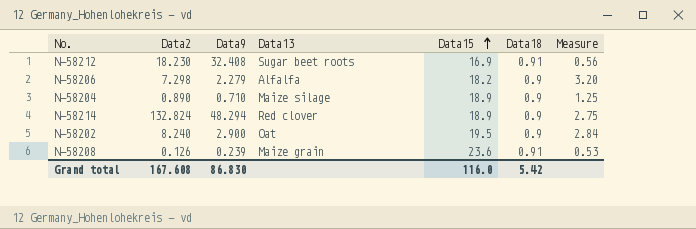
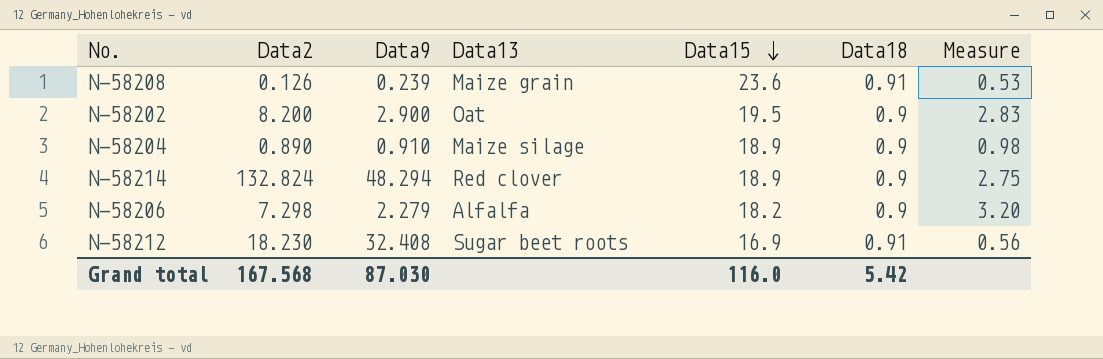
row order: Data15 ascending -> Data15 descending
N-58202 | Data2: 8.240 -> 8.200
N-58202 | Measure: 2.84 -> 2.83
N-58204 | Data9: 0.710 -> 0.910
N-58204 | Measure: 1.25 -> 0.98
Grand total | Data2: 167.608 -> 167.568
Grand total | Data9: 86.830 -> 87.030

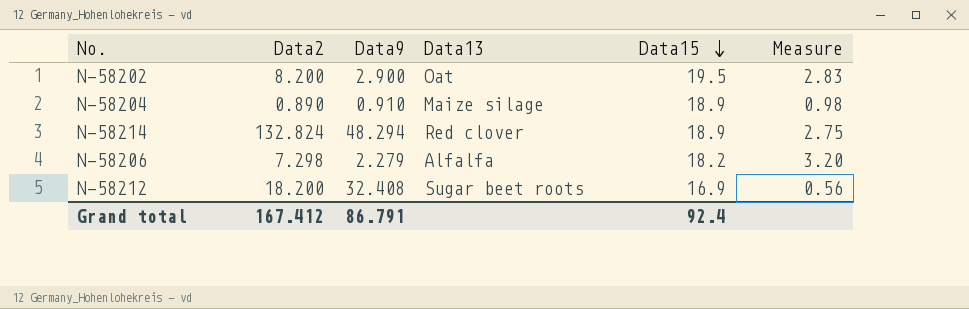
column Data18 | position: 6 -> none
row N-58208: 0.126 | 0.239 | Maize grain | 23.6 | 0.91 | 0.53 -> none
N-58212 | Data2: 18.230 -> 18.200
Grand total | Data2: 167.568 -> 167.412
Grand total | Data9: 87.030 -> 86.791
Grand total | Data15: 116.0 -> 92.4

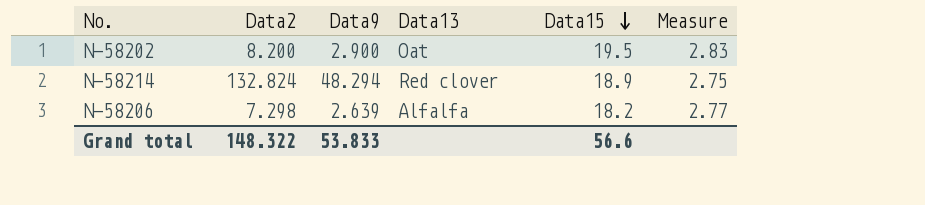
row N-58204: 0.890 | 0.910 | Maize silage | 18.9 | 0.98 -> none
row N-58212: 18.200 | 32.408 | Sugar beet roots | 16.9 | 0.56 -> none
N-58206 | Data9: 2.279 -> 2.639
N-58206 | Measure: 3.20 -> 2.77
Grand total | Data2: 167.412 -> 148.322
Grand total | Data9: 86.791 -> 53.833
Grand total | Data15: 92.4 -> 56.6

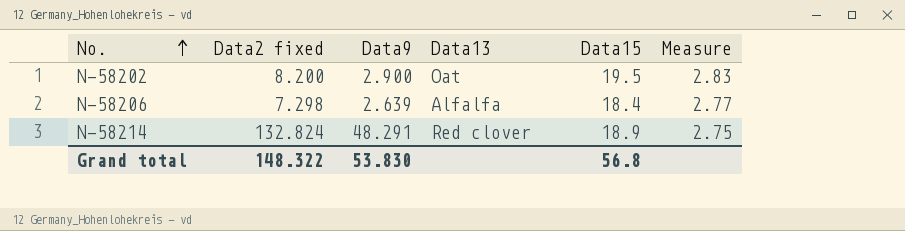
row order: Data15 descending -> No. ascending
column name: Data2 -> Data2 fixed
N-58206 | Data15: 18.2 -> 18.4
N-58214 | Data9: 48.294 -> 48.291
Grand total | Data9: 53.833 -> 53.830
Grand total | Data15: 56.6 -> 56.8

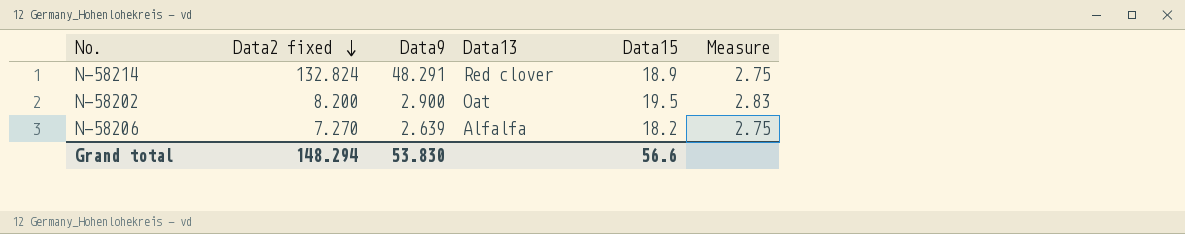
row order: No. ascending -> Data2 fixed descending
N-58206 | Data2 fixed: 7.298 -> 7.270
N-58206 | Data15: 18.4 -> 18.2
N-58206 | Measure: 2.77 -> 2.75
Grand total | Data2 fixed: 148.322 -> 148.294
Grand total | Data15: 56.8 -> 56.6

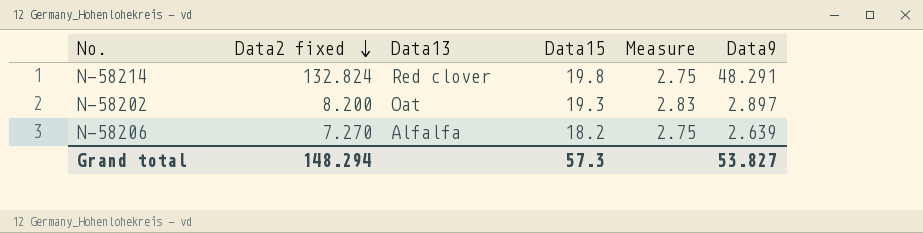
column Data9 | position: 3 -> 6
N-58214 | Data15: 18.9 -> 19.8
N-58202 | Data15: 19.5 -> 19.3
N-58202 | Data9: 2.900 -> 2.897
Grand total | Data15: 56.6 -> 57.3
Grand total | Data9: 53.830 -> 53.827

